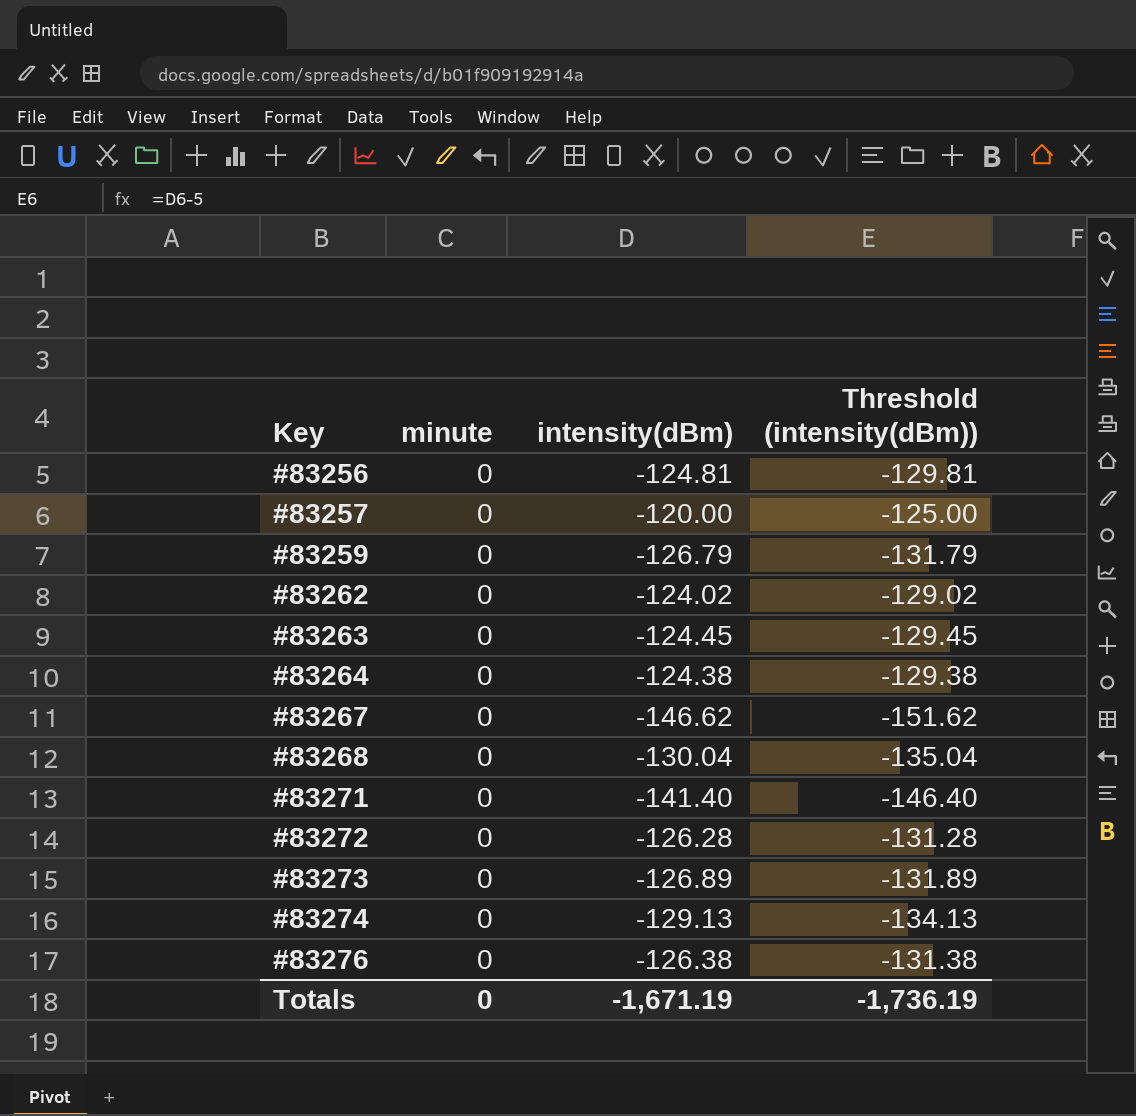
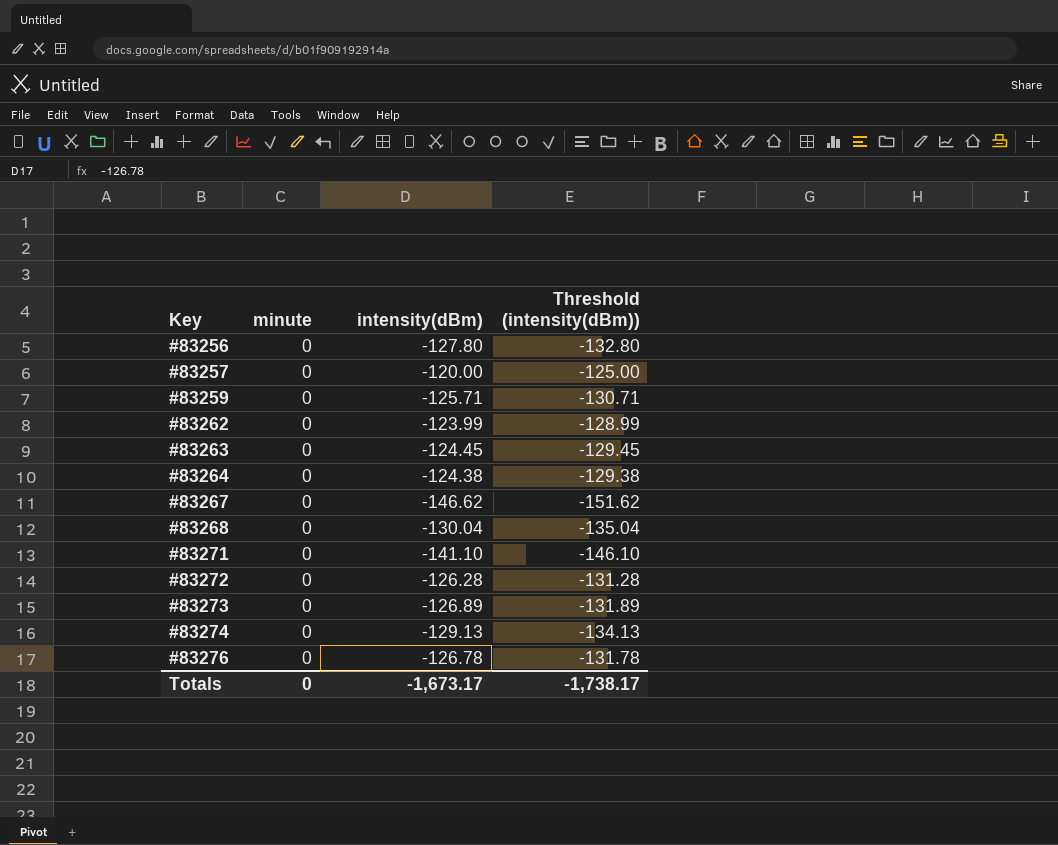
#83256 | intensity(dBm): -124.81 -> -127.80
#83256 | Threshold (intensity(dBm)): -129.81 -> -132.80
#83259 | intensity(dBm): -126.79 -> -125.71
#83259 | Threshold (intensity(dBm)): -131.79 -> -130.71
#83262 | intensity(dBm): -124.02 -> -123.99
#83262 | Threshold (intensity(dBm)): -129.02 -> -128.99
#83271 | intensity(dBm): -141.40 -> -141.10
#83271 | Threshold (intensity(dBm)): -146.40 -> -146.10
#83276 | intensity(dBm): -126.38 -> -126.78
#83276 | Threshold (intensity(dBm)): -131.38 -> -131.78
Totals | intensity(dBm): -1,671.19 -> -1,673.17
Totals | Threshold (intensity(dBm)): -1,736.19 -> -1,738.17

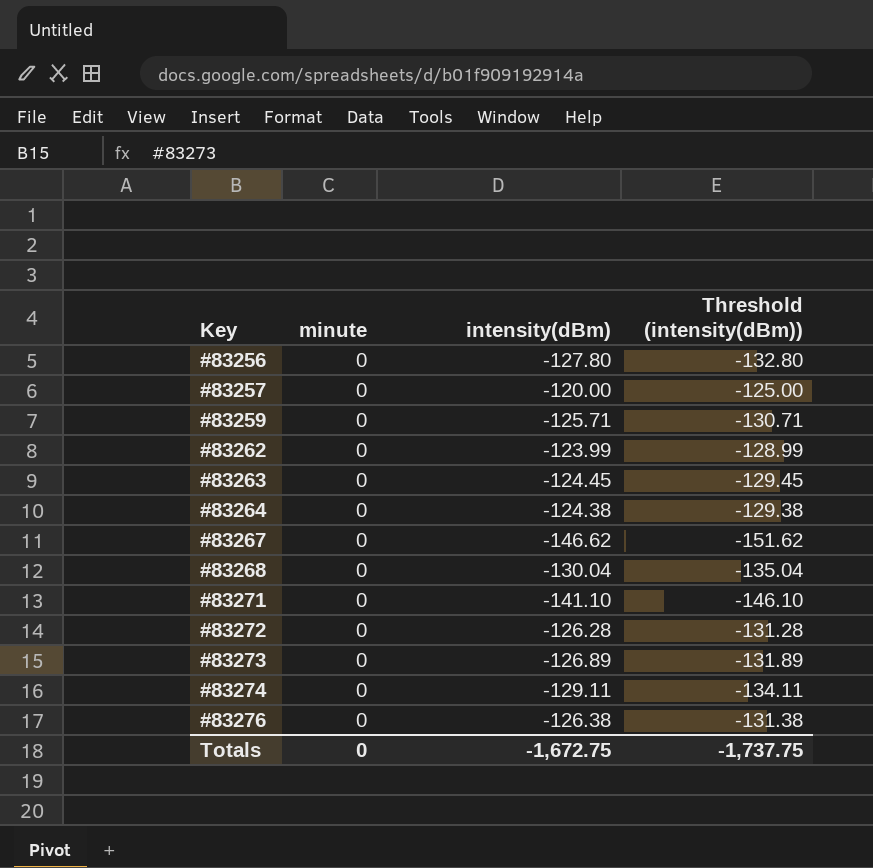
#83274 | intensity(dBm): -129.13 -> -129.11
#83274 | Threshold (intensity(dBm)): -134.13 -> -134.11
#83276 | intensity(dBm): -126.78 -> -126.38
#83276 | Threshold (intensity(dBm)): -131.78 -> -131.38
Totals | intensity(dBm): -1,673.17 -> -1,672.75
Totals | Threshold (intensity(dBm)): -1,738.17 -> -1,737.75

